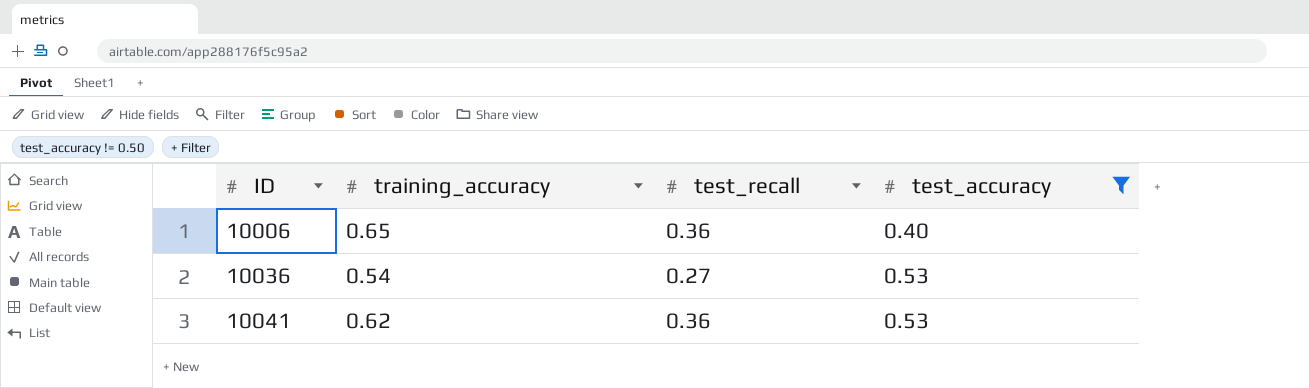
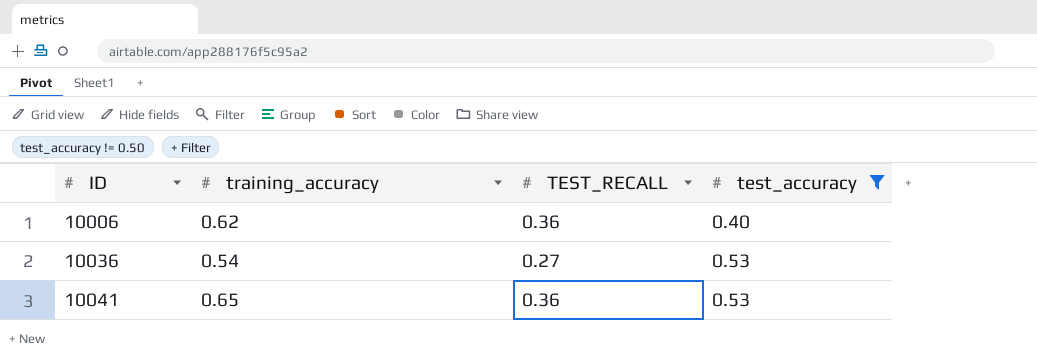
column name: test_recall -> TEST_RECALL
10006 | training_accuracy: 0.65 -> 0.62
10041 | training_accuracy: 0.62 -> 0.65

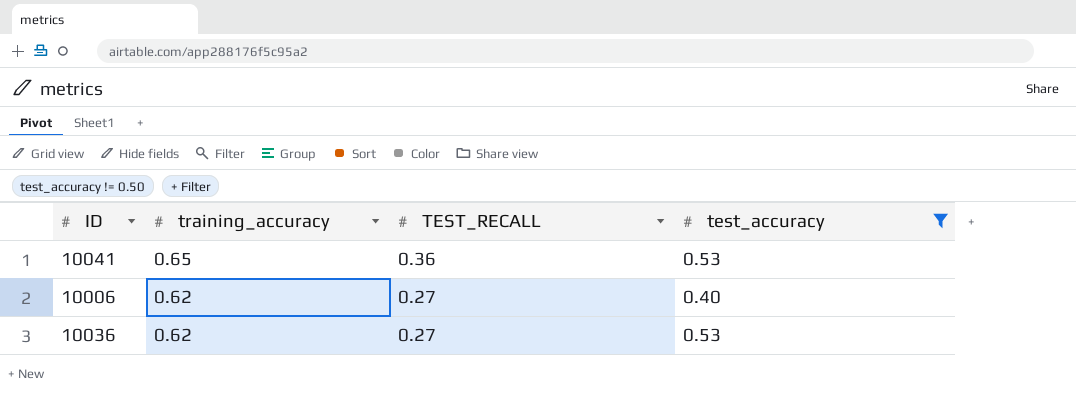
row order: ID ascending -> training_accuracy descending
10006 | TEST_RECALL: 0.36 -> 0.27
10036 | training_accuracy: 0.54 -> 0.62

